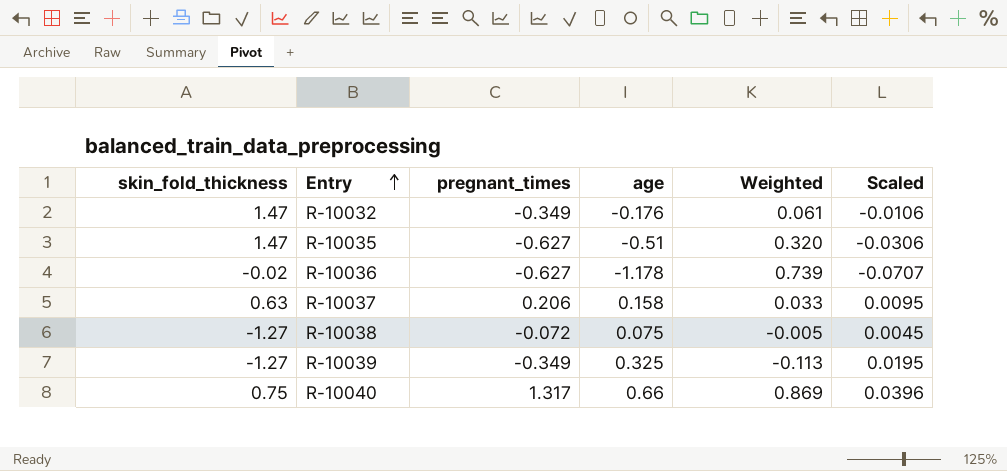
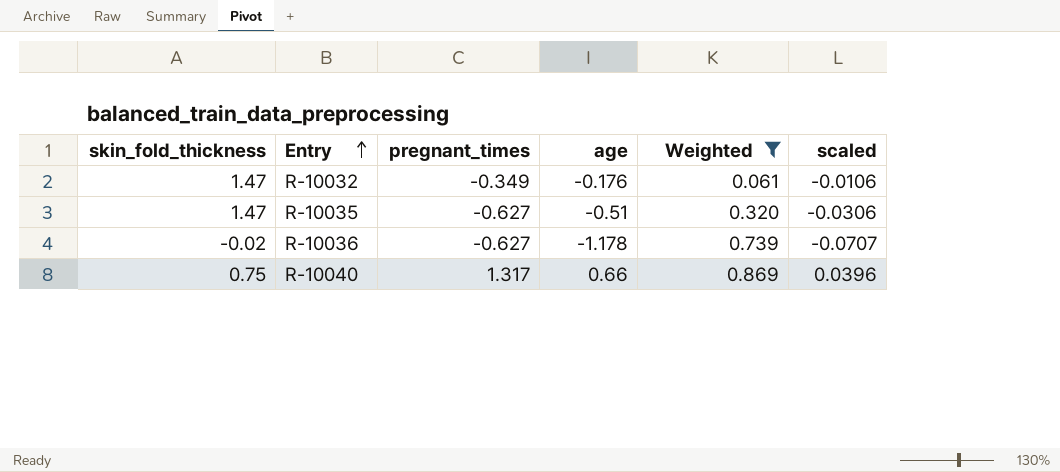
filter: none -> Weighted >= 0.061
column name: Scaled -> scaled

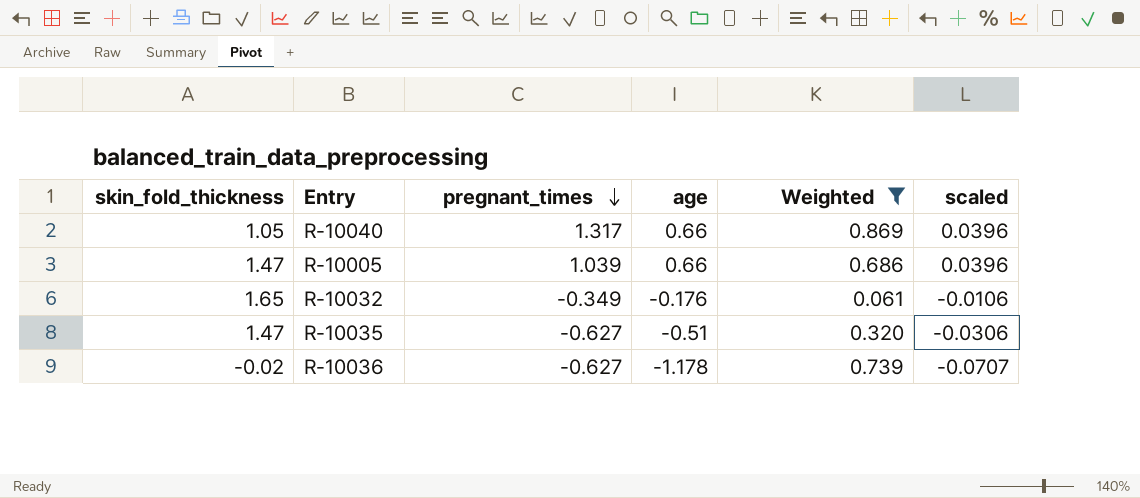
row order: Entry ascending -> pregnant_times descending
R-10040 | skin_fold_thickness: 0.75 -> 1.05
row R-10005: none -> 1.47 | 1.039 | 0.66 | 0.686 | 0.0396
R-10032 | skin_fold_thickness: 1.47 -> 1.65

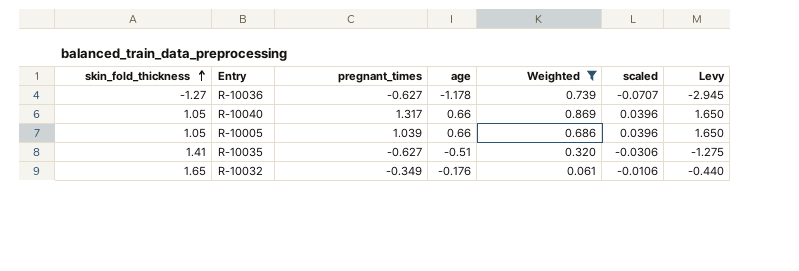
row order: pregnant_times descending -> skin_fold_thickness ascending
column Levy | formula: none -> [age] * 2.5
R-10036 | skin_fold_thickness: -0.02 -> -1.27
R-10005 | skin_fold_thickness: 1.47 -> 1.05
R-10035 | skin_fold_thickness: 1.47 -> 1.41

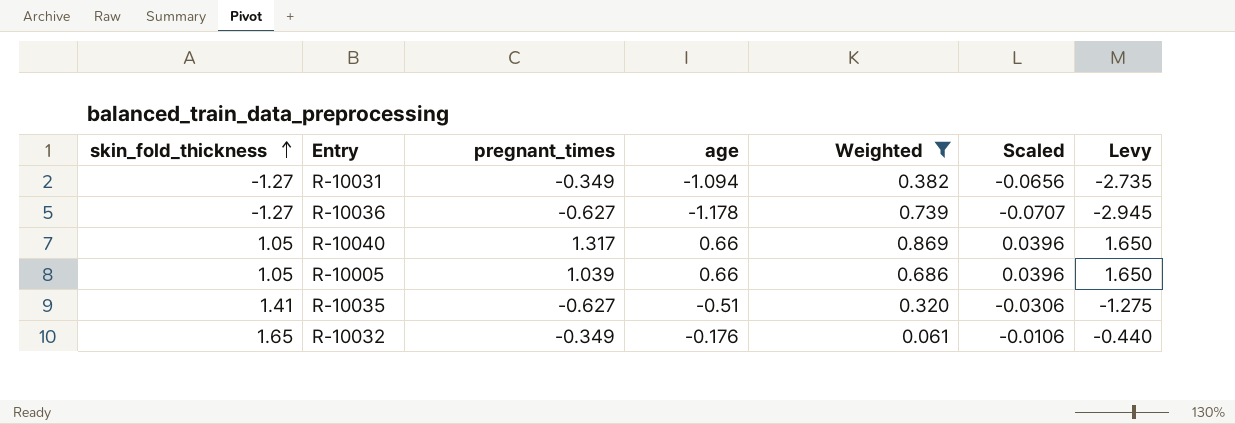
column name: scaled -> Scaled
row R-10031: none -> -1.27 | -0.349 | -1.094 | 0.382 | -0.0656 | -2.735

